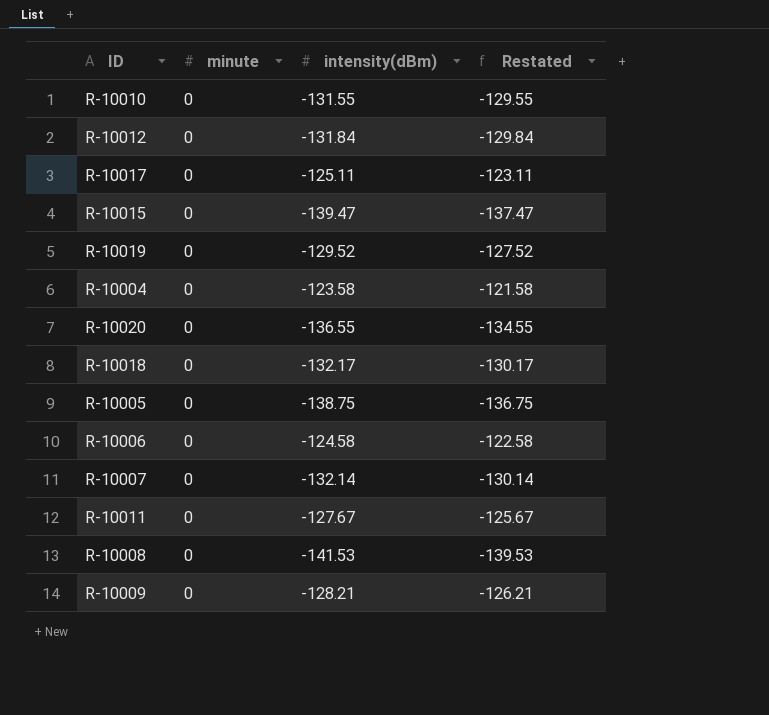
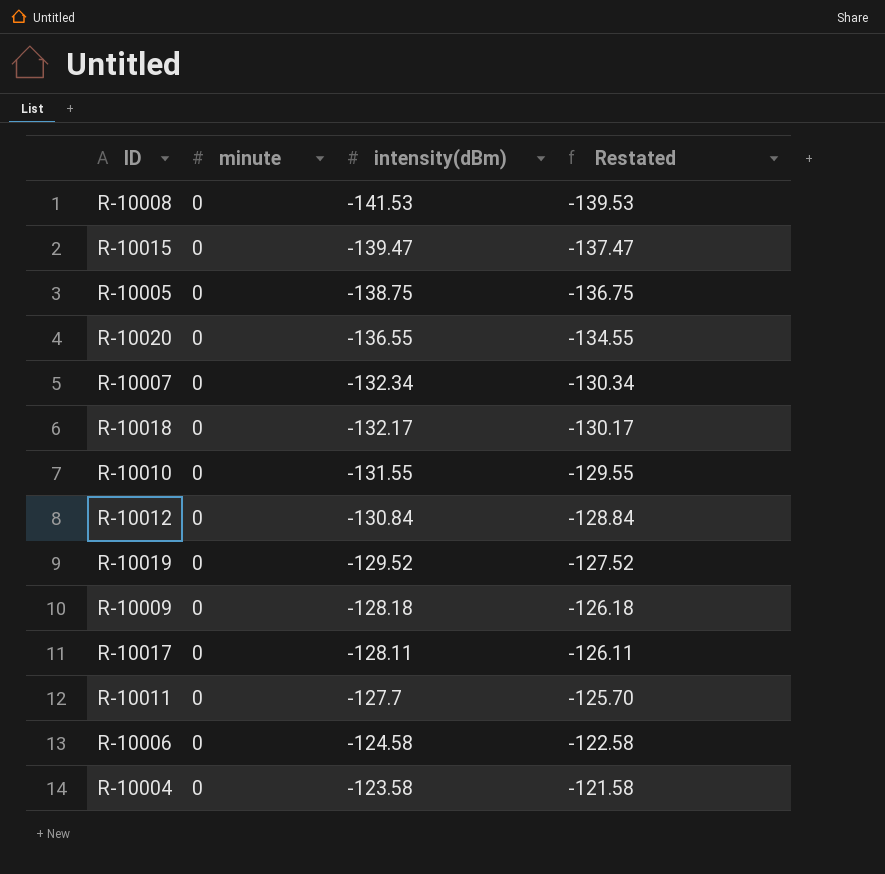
row order: none -> intensity(dBm) ascending
R-10007 | intensity(dBm): -132.14 -> -132.34
R-10007 | Restated: -130.14 -> -130.34
R-10012 | intensity(dBm): -131.84 -> -130.84
R-10012 | Restated: -129.84 -> -128.84
R-10009 | intensity(dBm): -128.21 -> -128.18
R-10009 | Restated: -126.21 -> -126.18
R-10017 | intensity(dBm): -125.11 -> -128.11
R-10017 | Restated: -123.11 -> -126.11
R-10011 | intensity(dBm): -127.67 -> -127.7
R-10011 | Restated: -125.67 -> -125.70

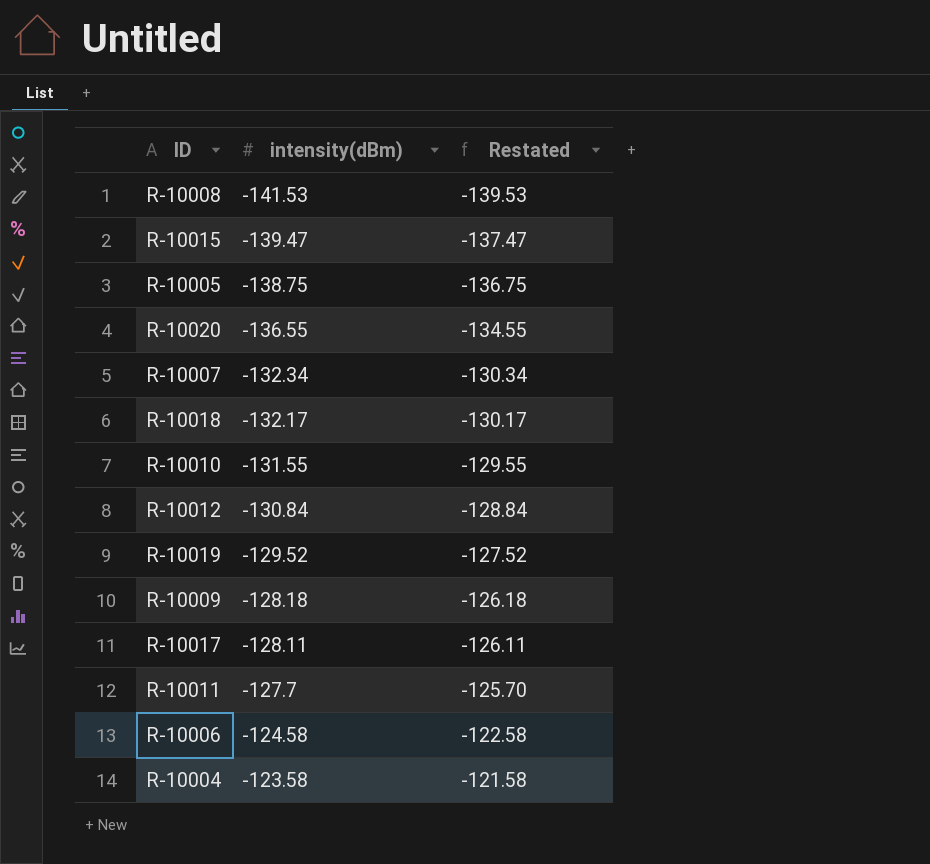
column minute | position: 2 -> none

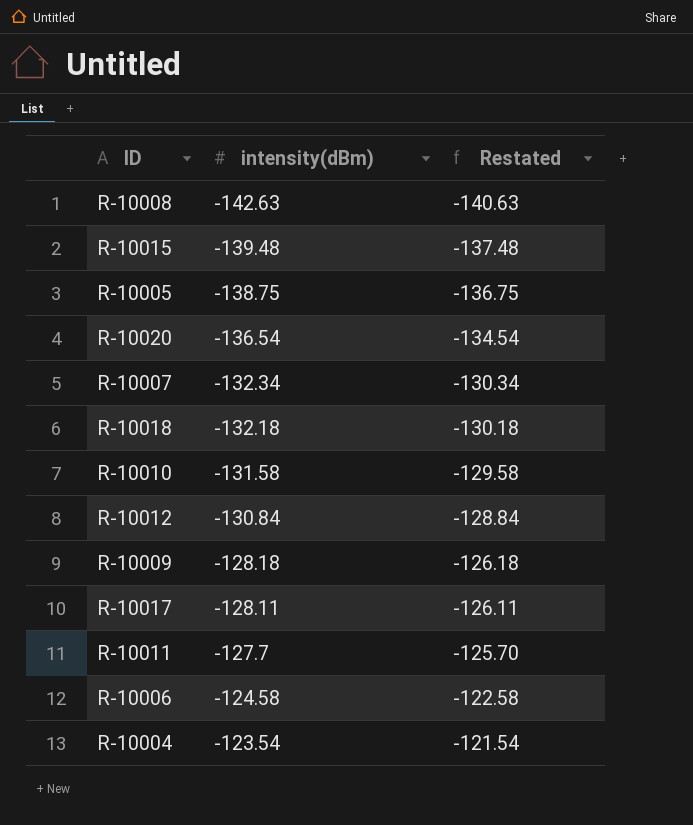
row R-10019: -129.52 | -127.52 -> none
R-10008 | intensity(dBm): -141.53 -> -142.63
R-10008 | Restated: -139.53 -> -140.63
R-10015 | intensity(dBm): -139.47 -> -139.48
R-10015 | Restated: -137.47 -> -137.48
R-10020 | intensity(dBm): -136.55 -> -136.54
R-10020 | Restated: -134.55 -> -134.54
R-10018 | intensity(dBm): -132.17 -> -132.18
R-10018 | Restated: -130.17 -> -130.18
R-10010 | intensity(dBm): -131.55 -> -131.58
R-10010 | Restated: -129.55 -> -129.58
R-10004 | intensity(dBm): -123.58 -> -123.54
R-10004 | Restated: -121.58 -> -121.54

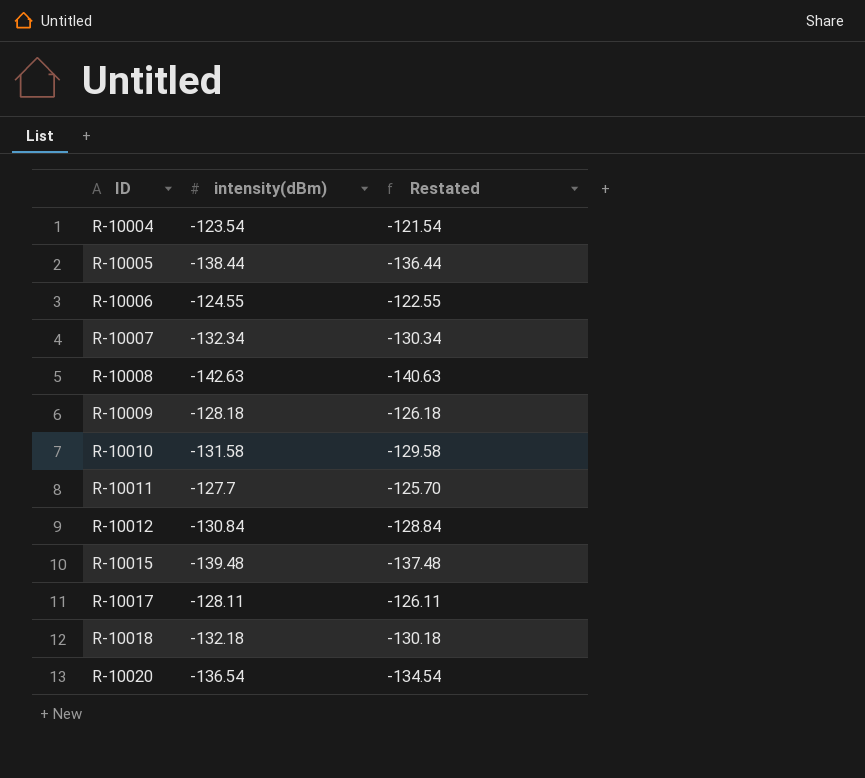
row order: intensity(dBm) ascending -> ID ascending
R-10005 | intensity(dBm): -138.75 -> -138.44
R-10005 | Restated: -136.75 -> -136.44
R-10006 | intensity(dBm): -124.58 -> -124.55
R-10006 | Restated: -122.58 -> -122.55

